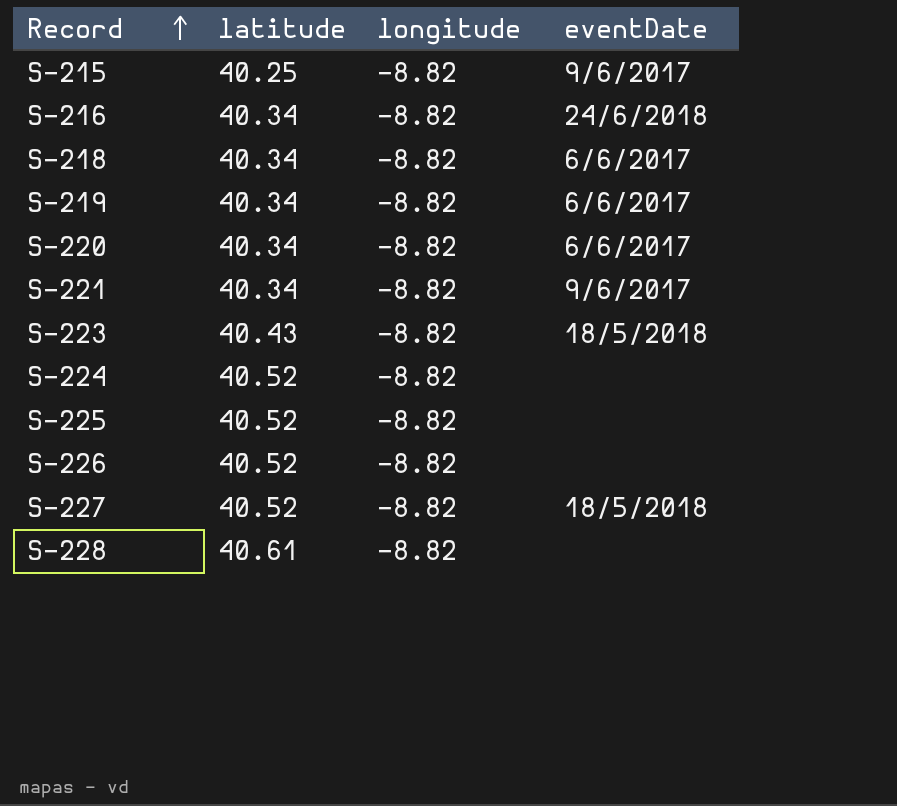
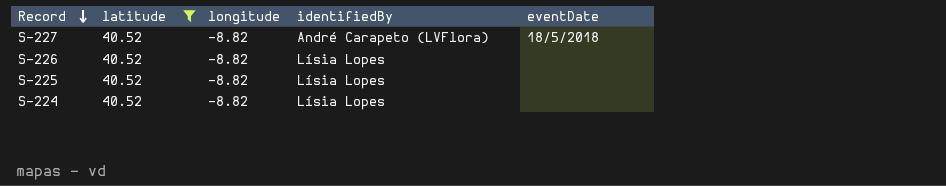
filter: none -> latitude = 40.52
row order: Record ascending -> Record descending
column identifiedBy | position: none -> 4

